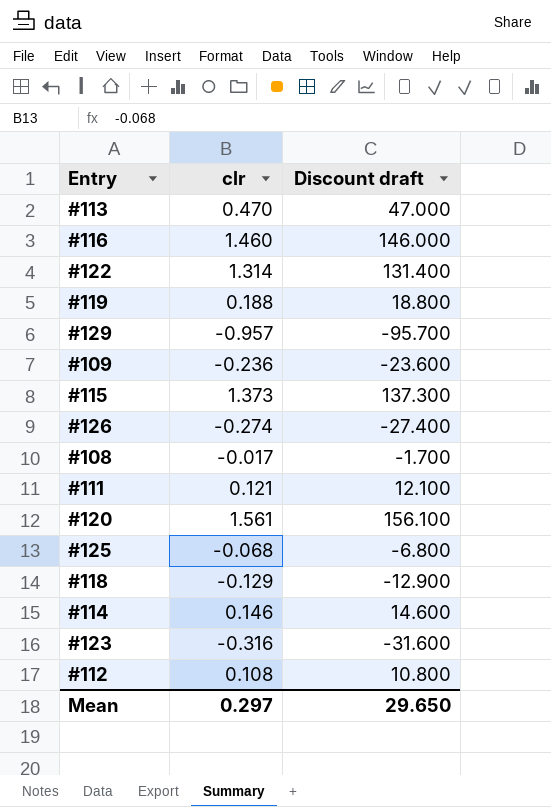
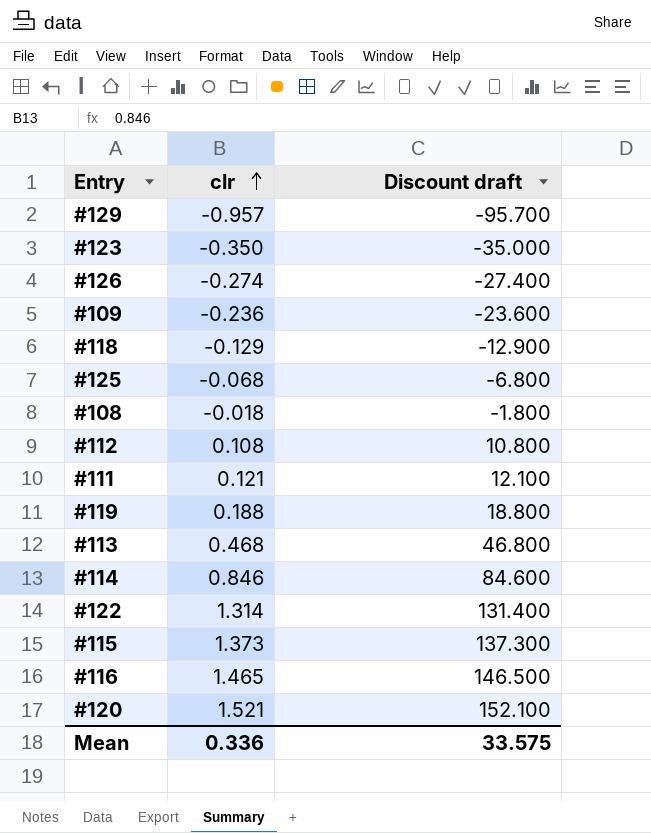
row order: none -> clr ascending
#123 | clr: -0.316 -> -0.350
#123 | Discount draft: -31.600 -> -35.000
#108 | clr: -0.017 -> -0.018
#108 | Discount draft: -1.700 -> -1.800
#113 | clr: 0.470 -> 0.468
#113 | Discount draft: 47.000 -> 46.800
#114 | clr: 0.146 -> 0.846
#114 | Discount draft: 14.600 -> 84.600
#116 | clr: 1.460 -> 1.465
#116 | Discount draft: 146.000 -> 146.500
#120 | clr: 1.561 -> 1.521
#120 | Discount draft: 156.100 -> 152.100
Mean | clr: 0.297 -> 0.336
Mean | Discount draft: 29.650 -> 33.575

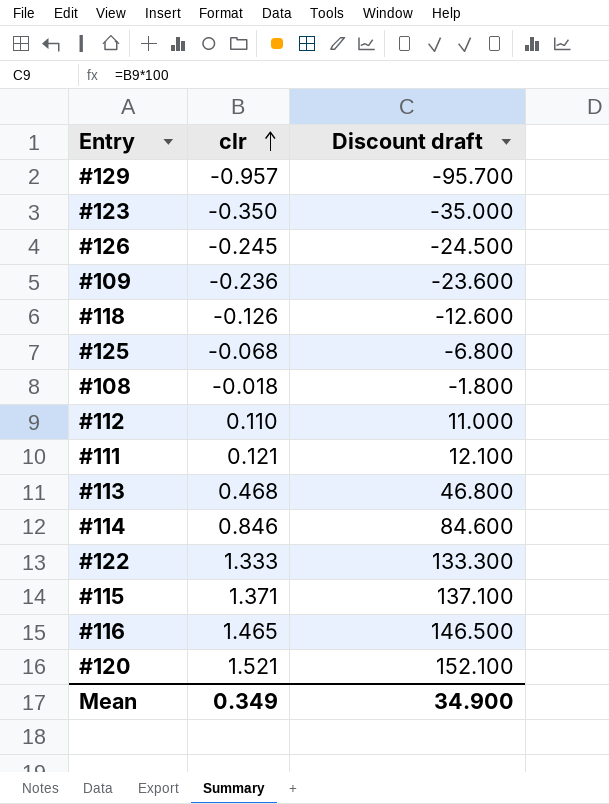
row #119: 0.188 | 18.800 -> none
#126 | clr: -0.274 -> -0.245
#126 | Discount draft: -27.400 -> -24.500
#118 | clr: -0.129 -> -0.126
#118 | Discount draft: -12.900 -> -12.600
#112 | clr: 0.108 -> 0.110
#112 | Discount draft: 10.800 -> 11.000
#122 | clr: 1.314 -> 1.333
#122 | Discount draft: 131.400 -> 133.300
#115 | clr: 1.373 -> 1.371
#115 | Discount draft: 137.300 -> 137.100
Mean | clr: 0.336 -> 0.349
Mean | Discount draft: 33.575 -> 34.900

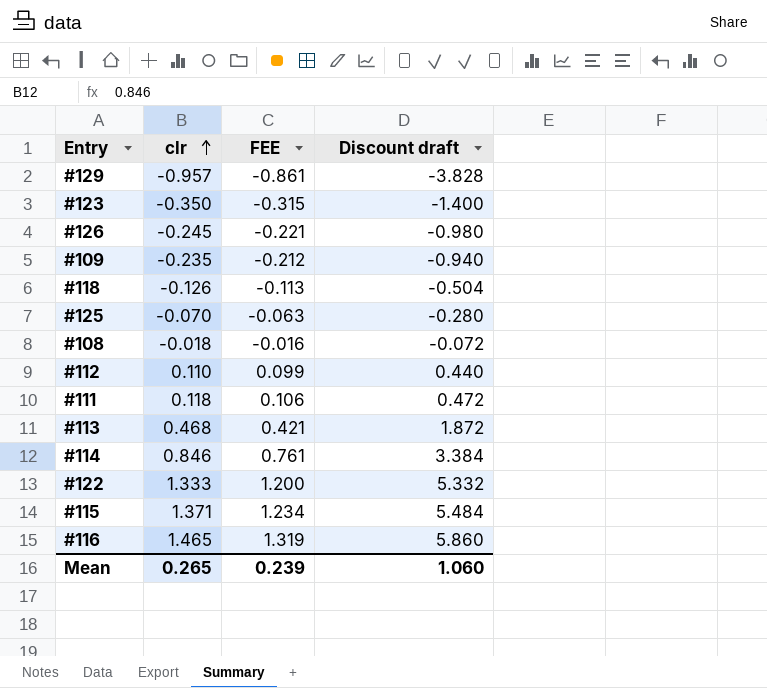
column FEE | formula: none -> [clr] * 0.9
column Discount draft | formula: [clr] * 100 -> [clr] * 4
row #120: 1.521 | 152.100 -> none
#109 | clr: -0.236 -> -0.235
#125 | clr: -0.068 -> -0.070
#111 | clr: 0.121 -> 0.118
Mean | clr: 0.349 -> 0.265
Mean | Discount draft: 34.900 -> 1.060

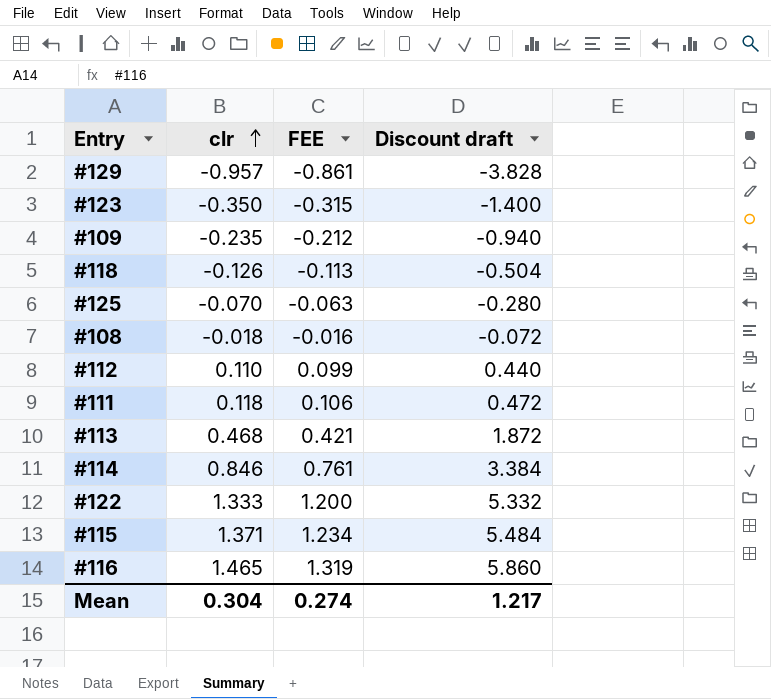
row #126: -0.245 | -0.221 | -0.980 -> none
Mean | clr: 0.265 -> 0.304
Mean | FEE: 0.239 -> 0.274
Mean | Discount draft: 1.060 -> 1.217

